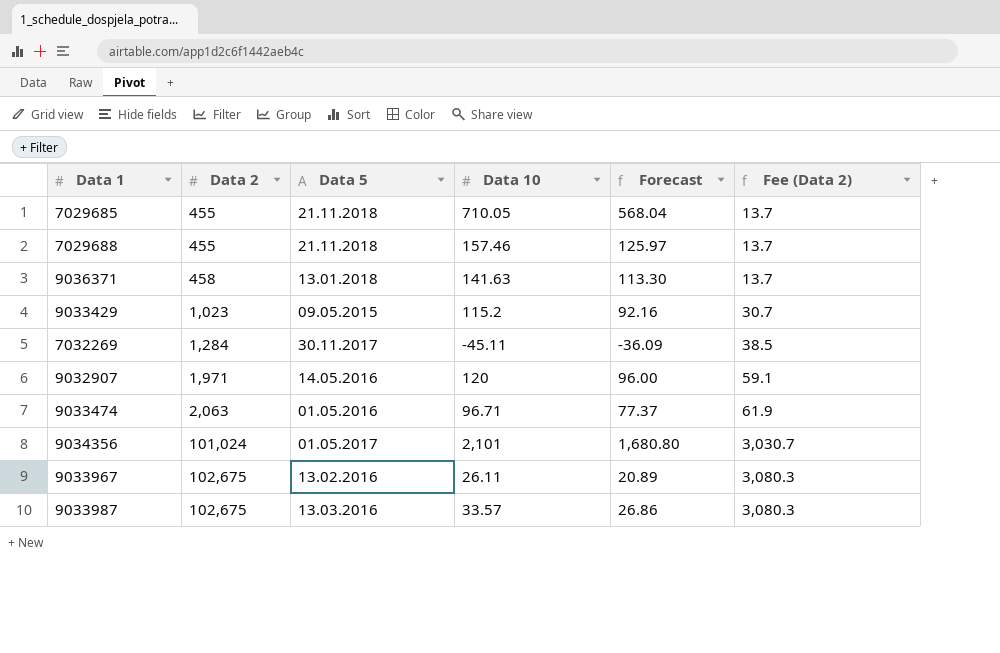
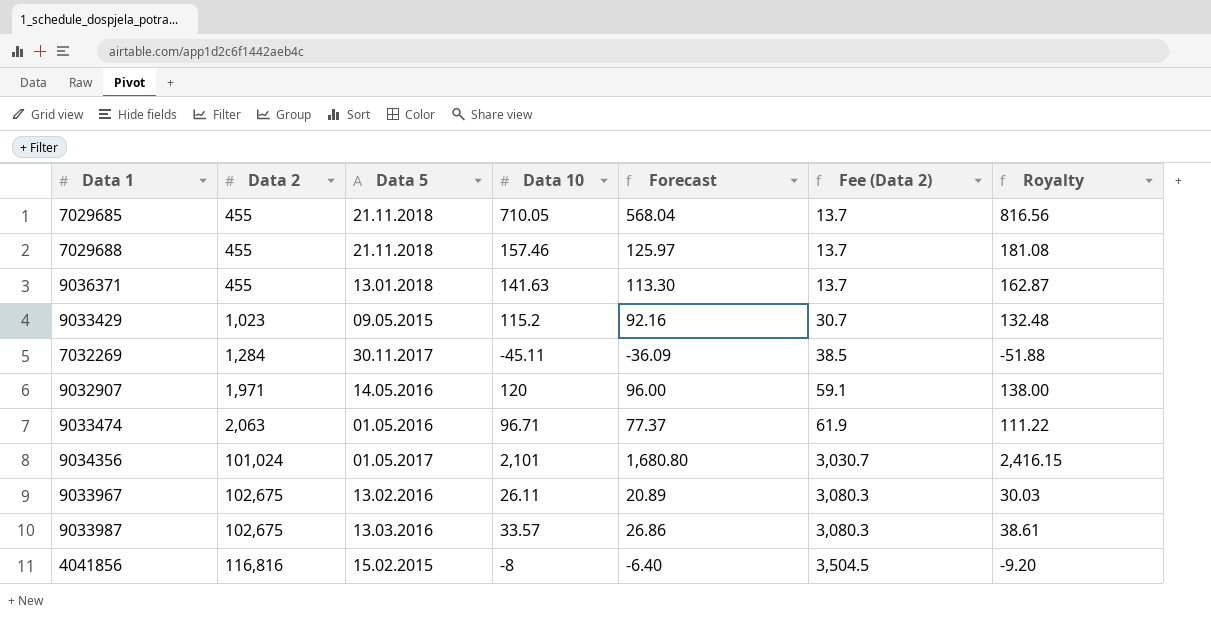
column Royalty | formula: none -> [Data 10] * 1.15
9036371 | Data 2: 458 -> 455
row 4041856: none -> 116,816 | 15.02.2015 | -8 | -6.40 | 3,504.5 | -9.20

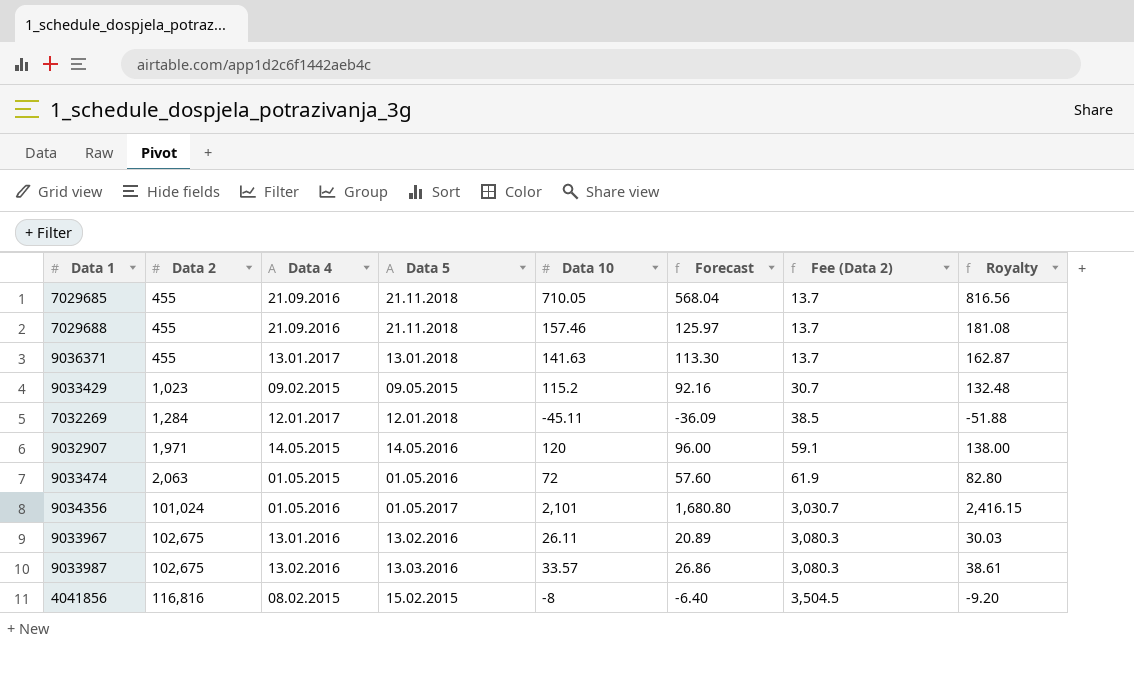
column Data 4 | position: none -> 3
7032269 | Data 5: 30.11.2017 -> 12.01.2018
9033474 | Data 10: 96.71 -> 72
9033474 | Forecast: 77.37 -> 57.60
9033474 | Royalty: 111.22 -> 82.80

